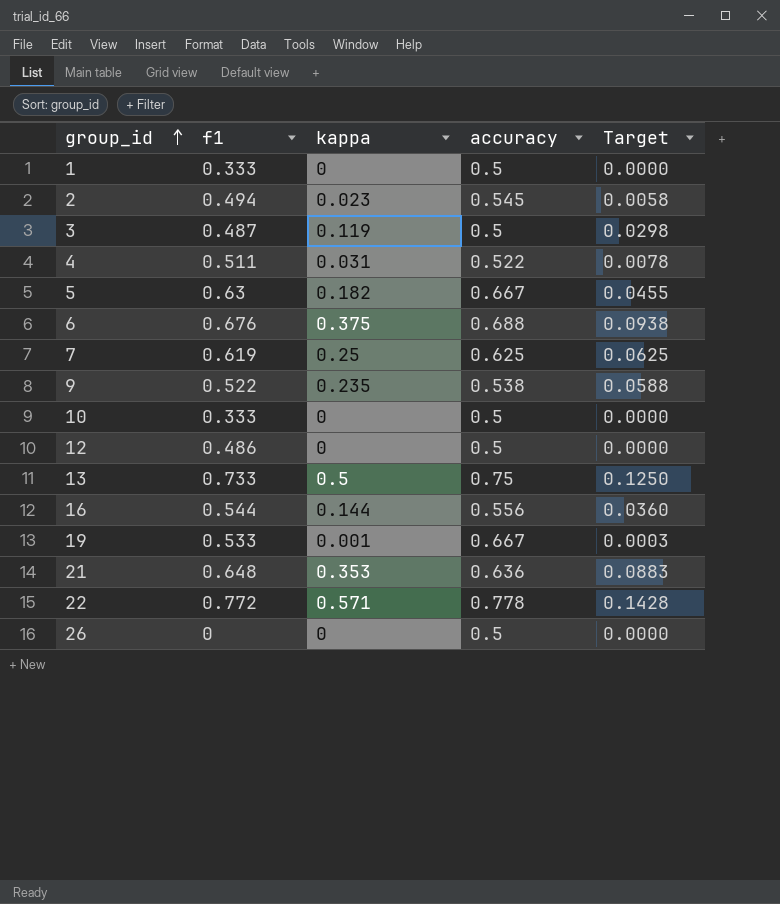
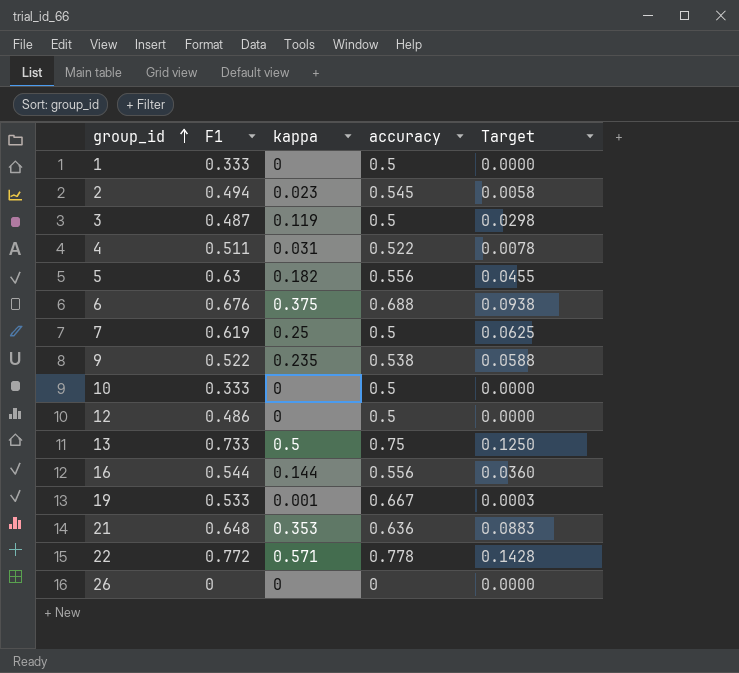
column name: f1 -> F1
5 | accuracy: 0.667 -> 0.556
7 | accuracy: 0.625 -> 0.5
26 | accuracy: 0.5 -> 0

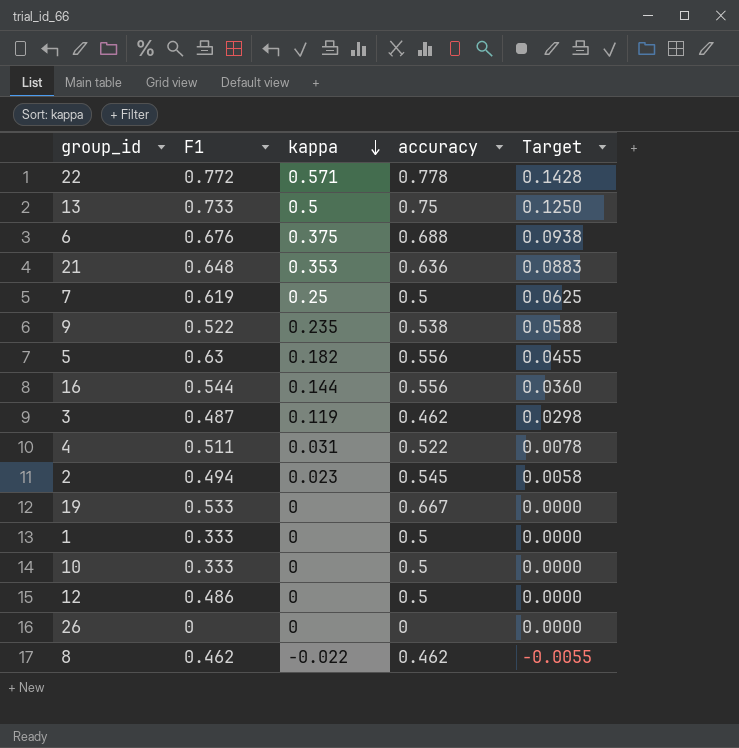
row order: group_id ascending -> kappa descending
3 | accuracy: 0.5 -> 0.462
19 | kappa: 0.001 -> 0
19 | Target: 0.0003 -> 0.0000
row 8: none -> 0.462 | -0.022 | 0.462 | -0.0055

